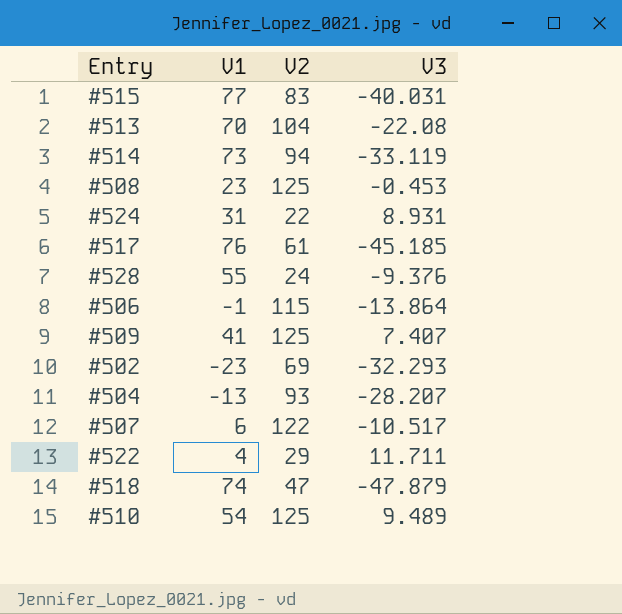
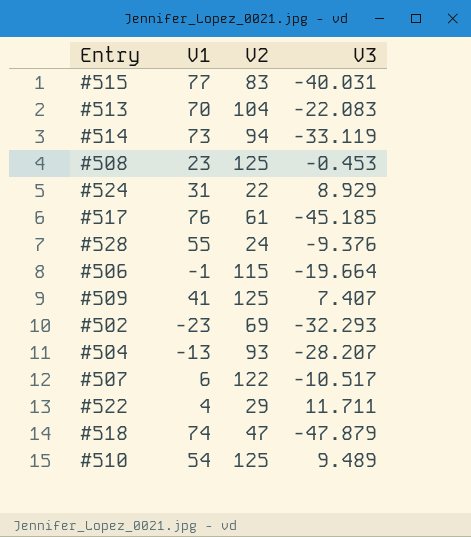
#513 | V3: -22.08 -> -22.083
#524 | V3: 8.931 -> 8.929
#506 | V3: -13.864 -> -19.664

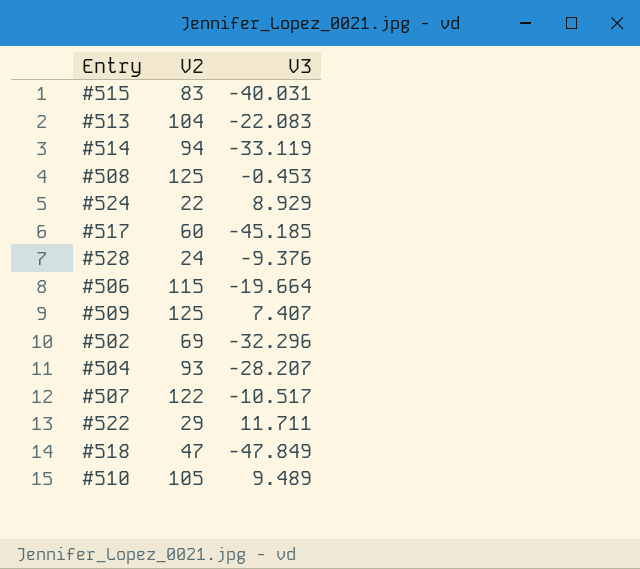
column V1 | position: 2 -> none
#517 | V2: 61 -> 60
#502 | V3: -32.293 -> -32.296
#518 | V3: -47.879 -> -47.849
#510 | V2: 125 -> 105

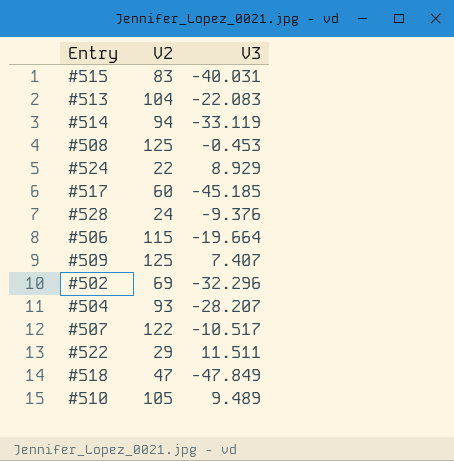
#522 | V3: 11.711 -> 11.511

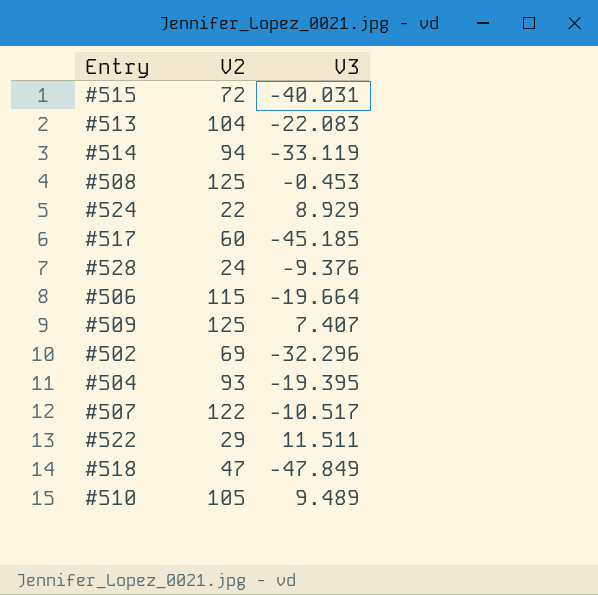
#515 | V2: 83 -> 72
#504 | V3: -28.207 -> -19.395

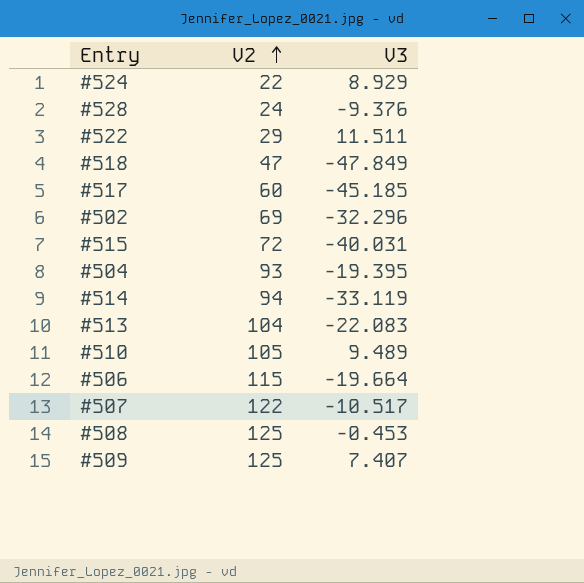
row order: none -> V2 ascending

